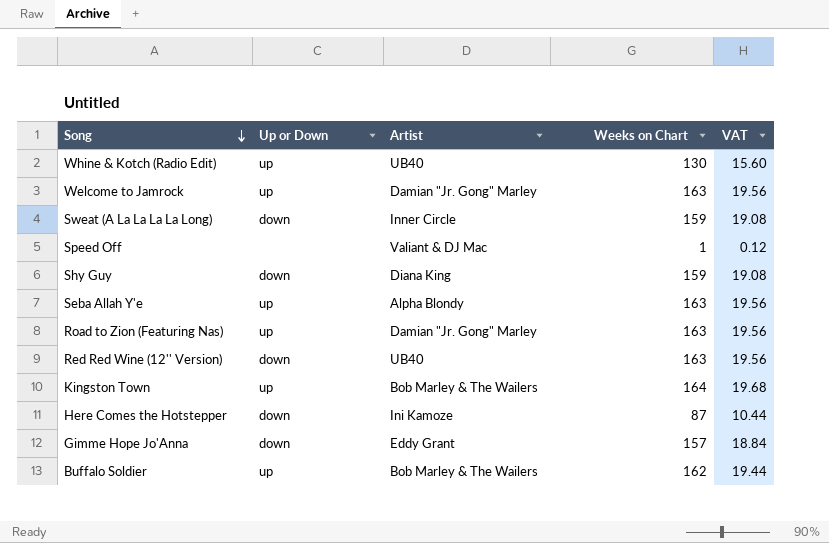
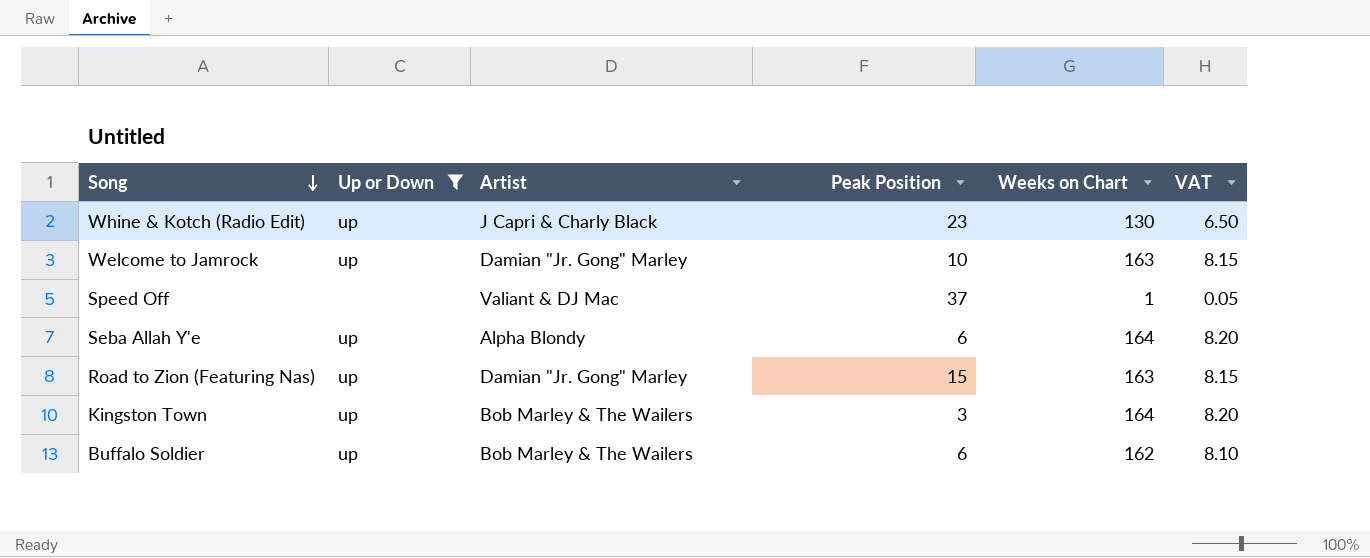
filter: none -> Up or Down != down
column Peak Position | position: none -> 4
column VAT | formula: [Weeks on Chart] * 0.12 -> [Weeks on Chart] * 0.05
Whine & Kotch (Radio Edit) | Artist: UB40 -> J Capri & Charly Black
Seba Allah Y'e | Weeks on Chart: 163 -> 164

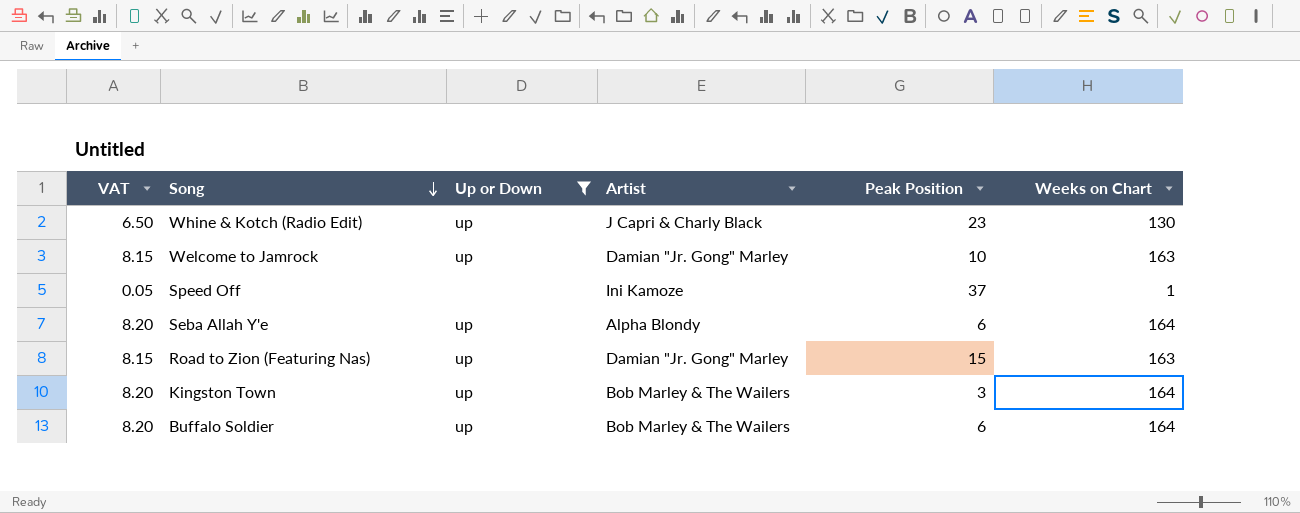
column VAT | position: 6 -> 1
Speed Off | Artist: Valiant & DJ Mac -> Ini Kamoze
Buffalo Soldier | VAT: 8.10 -> 8.20
Buffalo Soldier | Weeks on Chart: 162 -> 164

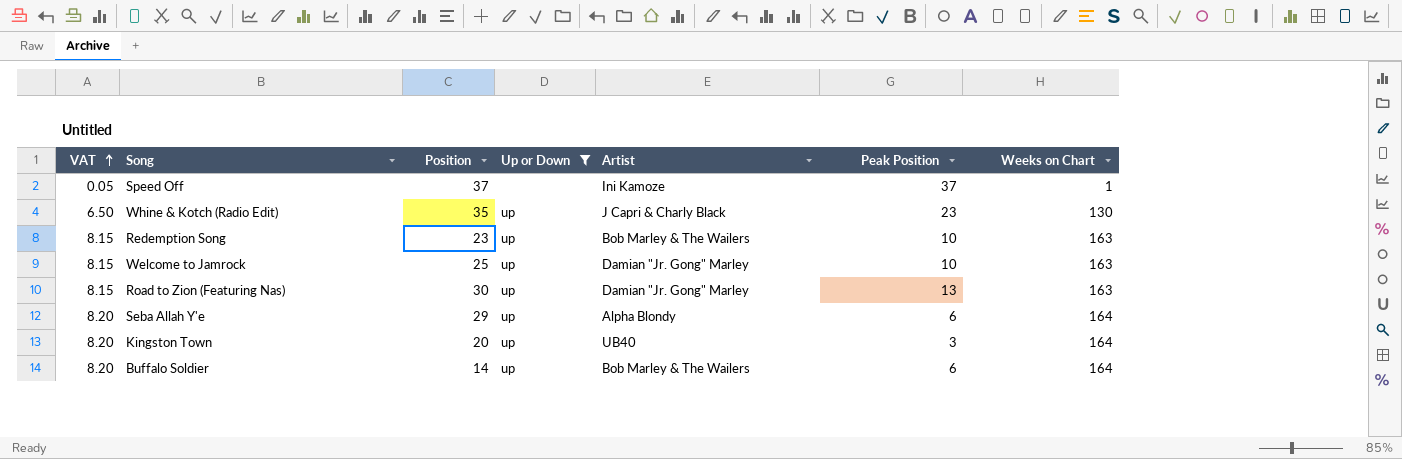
row order: Song descending -> VAT ascending
column Position | position: none -> 3
row Redemption Song: none -> 8.15 | 23 | up | Bob Marley & The Wailers | 10 | 163
Road to Zion (Featuring Nas) | Peak Position: 15 -> 13
Kingston Town | Artist: Bob Marley & The Wailers -> UB40

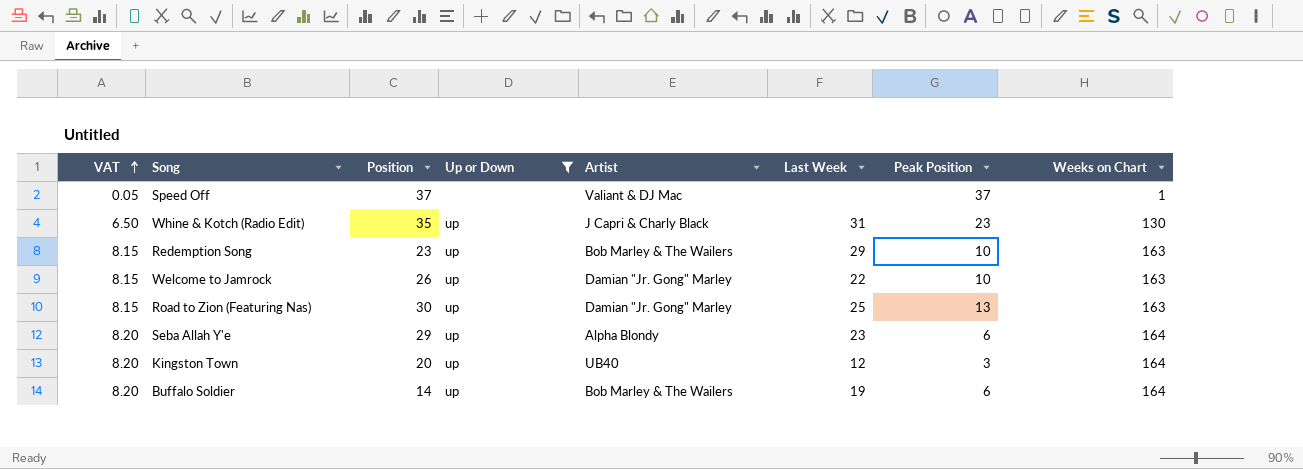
column Last Week | position: none -> 6
Speed Off | Artist: Ini Kamoze -> Valiant & DJ Mac
Welcome to Jamrock | Position: 25 -> 26

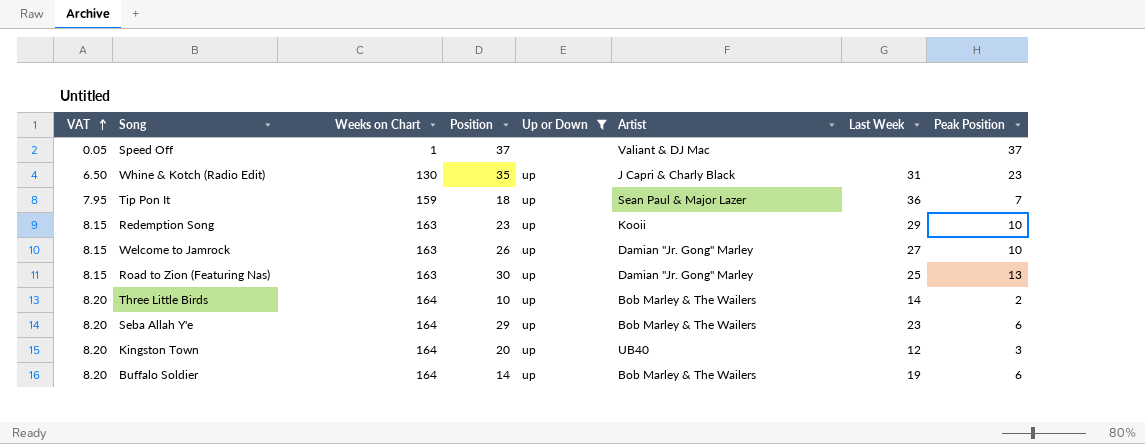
column Weeks on Chart | position: 8 -> 3
row Tip Pon It: none -> 7.95 | 159 | 18 | up | Sean Paul & Major Lazer | 36 | 7
Redemption Song | Artist: Bob Marley & The Wailers -> Kooii
Welcome to Jamrock | Last Week: 22 -> 27
row Three Little Birds: none -> 8.20 | 164 | 10 | up | Bob Marley & The Wailers | 14 | 2
Seba Allah Y'e | Artist: Alpha Blondy -> Bob Marley & The Wailers

